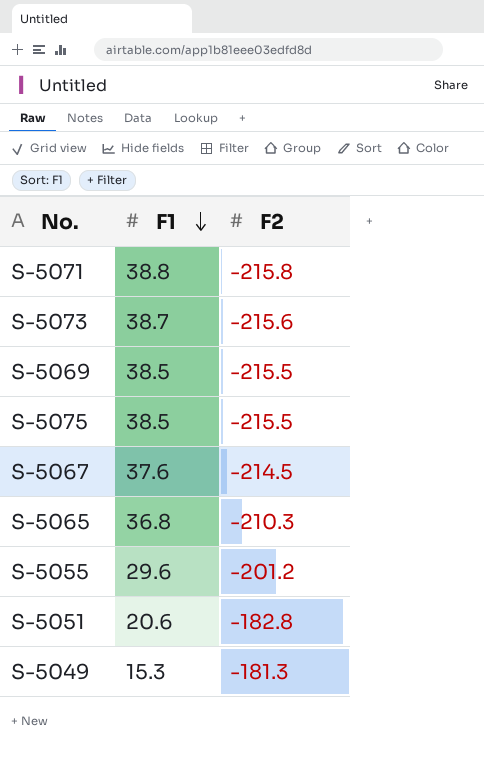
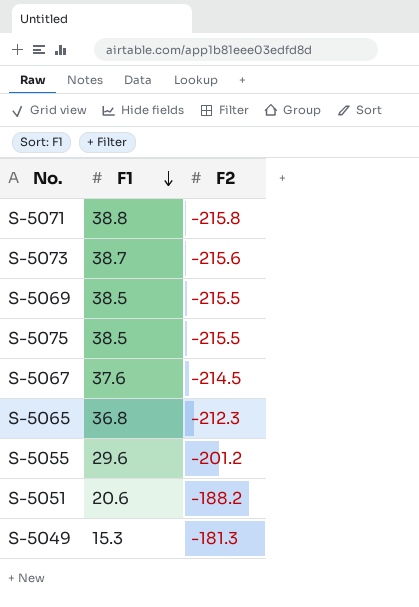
S-5065 | F2: -210.3 -> -212.3
S-5051 | F2: -182.8 -> -188.2

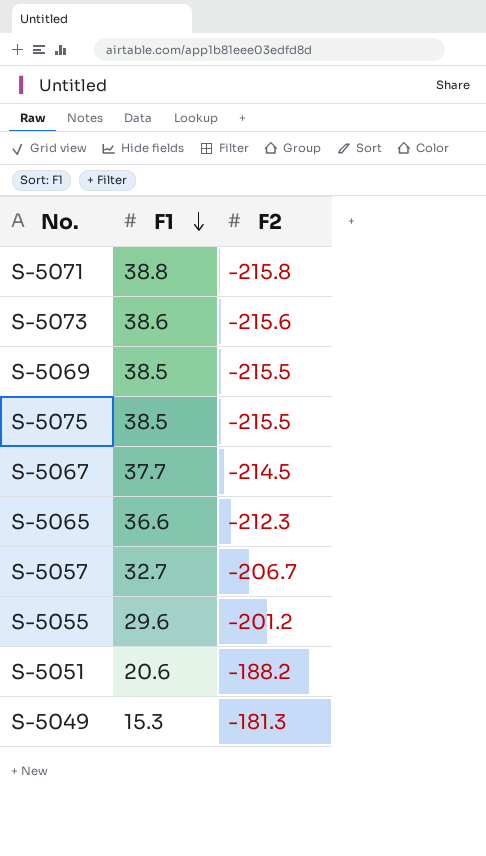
S-5073 | F1: 38.7 -> 38.6
S-5067 | F1: 37.6 -> 37.7
S-5065 | F1: 36.8 -> 36.6
row S-5057: none -> 32.7 | -206.7

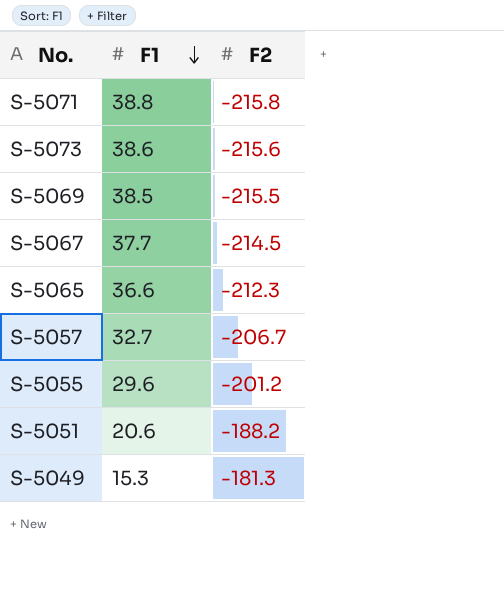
row S-5075: 38.5 | -215.5 -> none

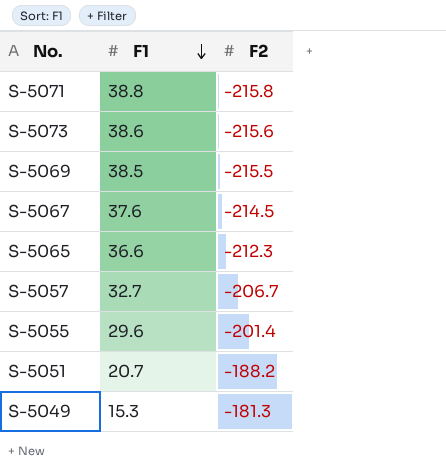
S-5067 | F1: 37.7 -> 37.6
S-5055 | F2: -201.2 -> -201.4
S-5051 | F1: 20.6 -> 20.7

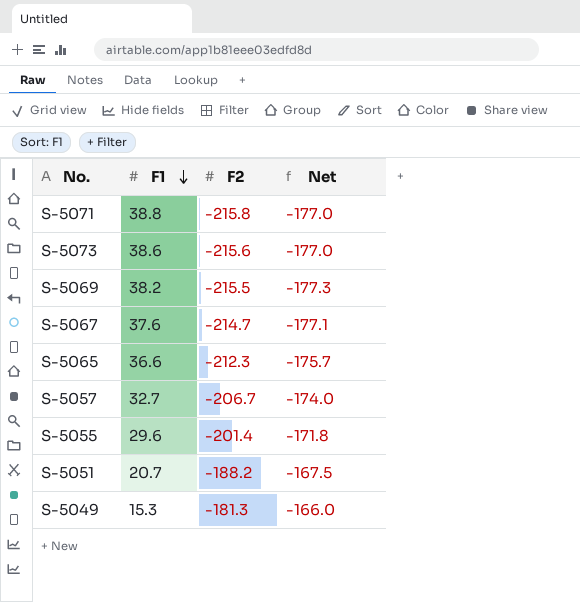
column Net | formula: none -> [F1] + [F2]
S-5069 | F1: 38.5 -> 38.2
S-5067 | F2: -214.5 -> -214.7

